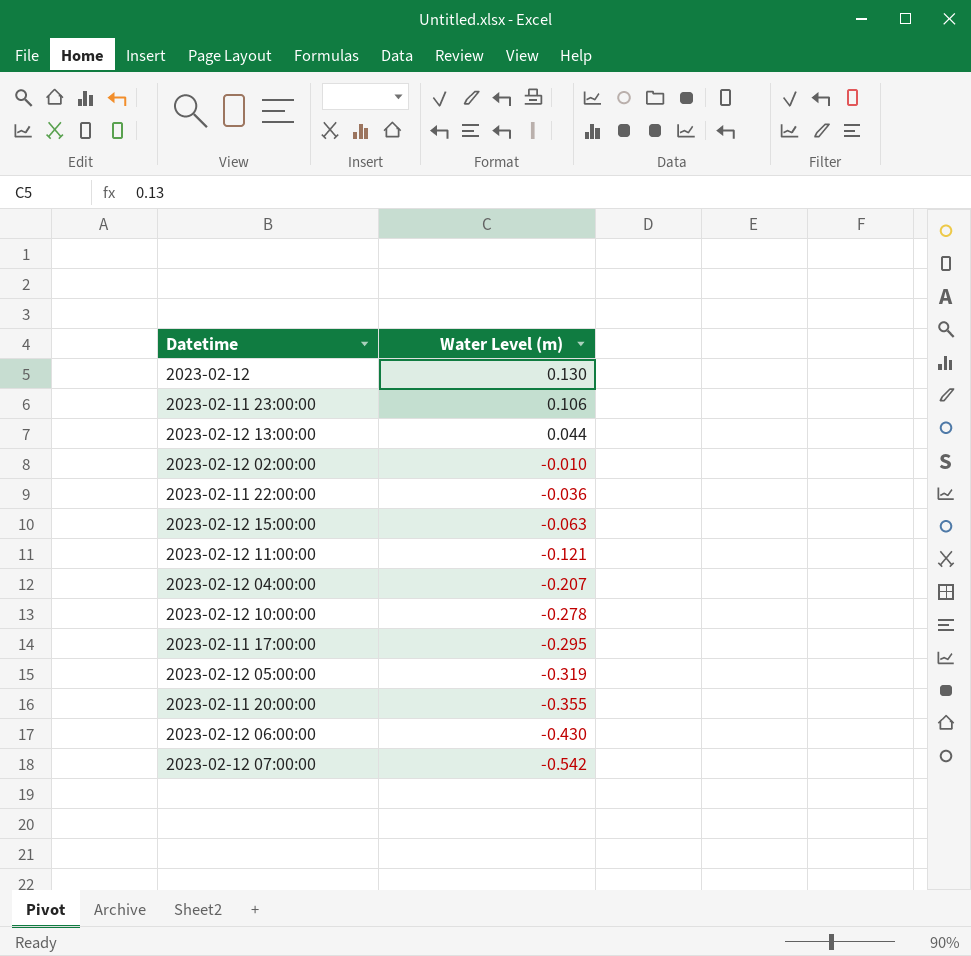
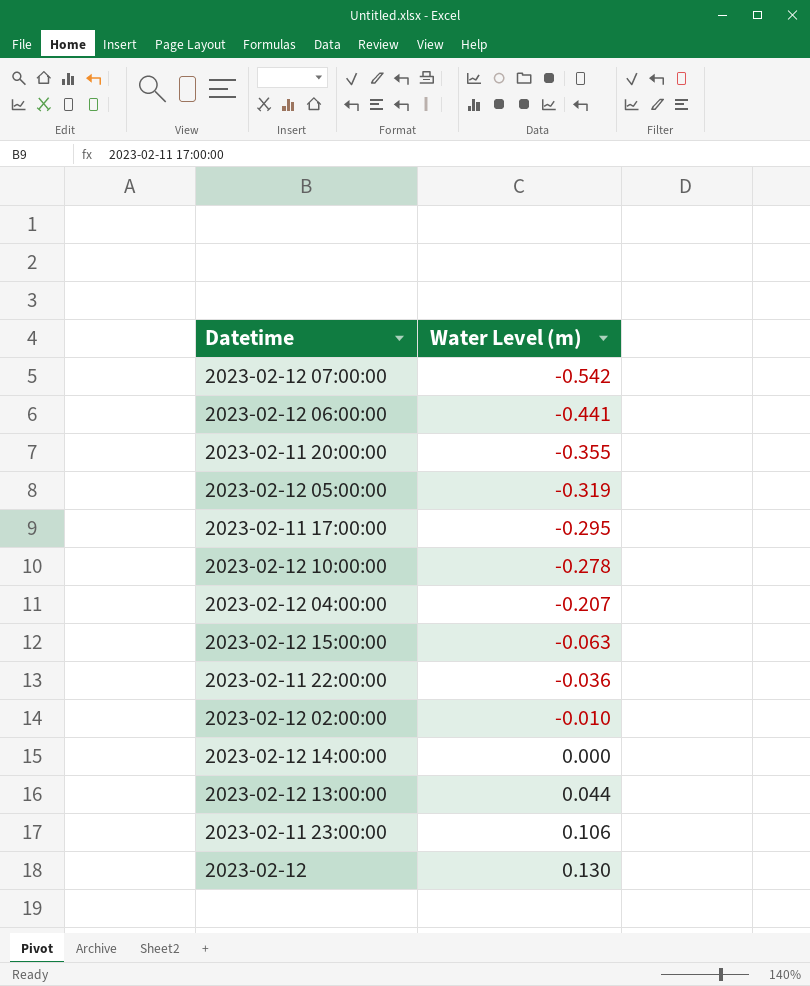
row order: Water Level (m) descending -> Water Level (m) ascending
row 2023-02-12 11:00:00: -0.121 -> none
2023-02-12 06:00:00 | Water Level (m): -0.430 -> -0.441
row 2023-02-12 14:00:00: none -> 0.000

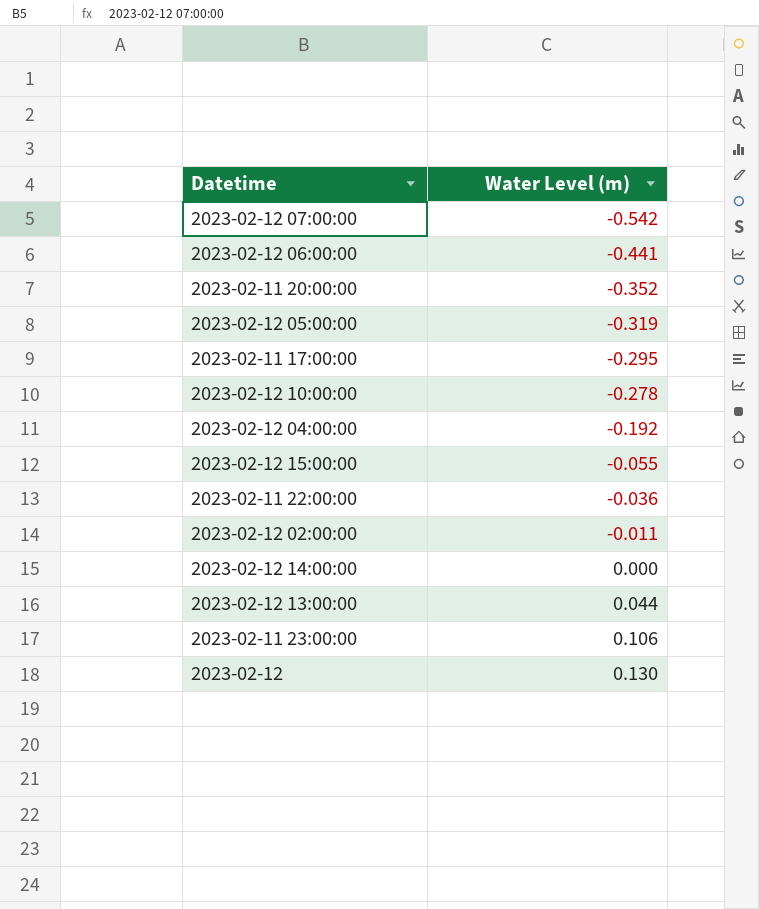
2023-02-11 20:00:00 | Water Level (m): -0.355 -> -0.352
2023-02-12 04:00:00 | Water Level (m): -0.207 -> -0.192
2023-02-12 15:00:00 | Water Level (m): -0.063 -> -0.055
2023-02-12 02:00:00 | Water Level (m): -0.010 -> -0.011

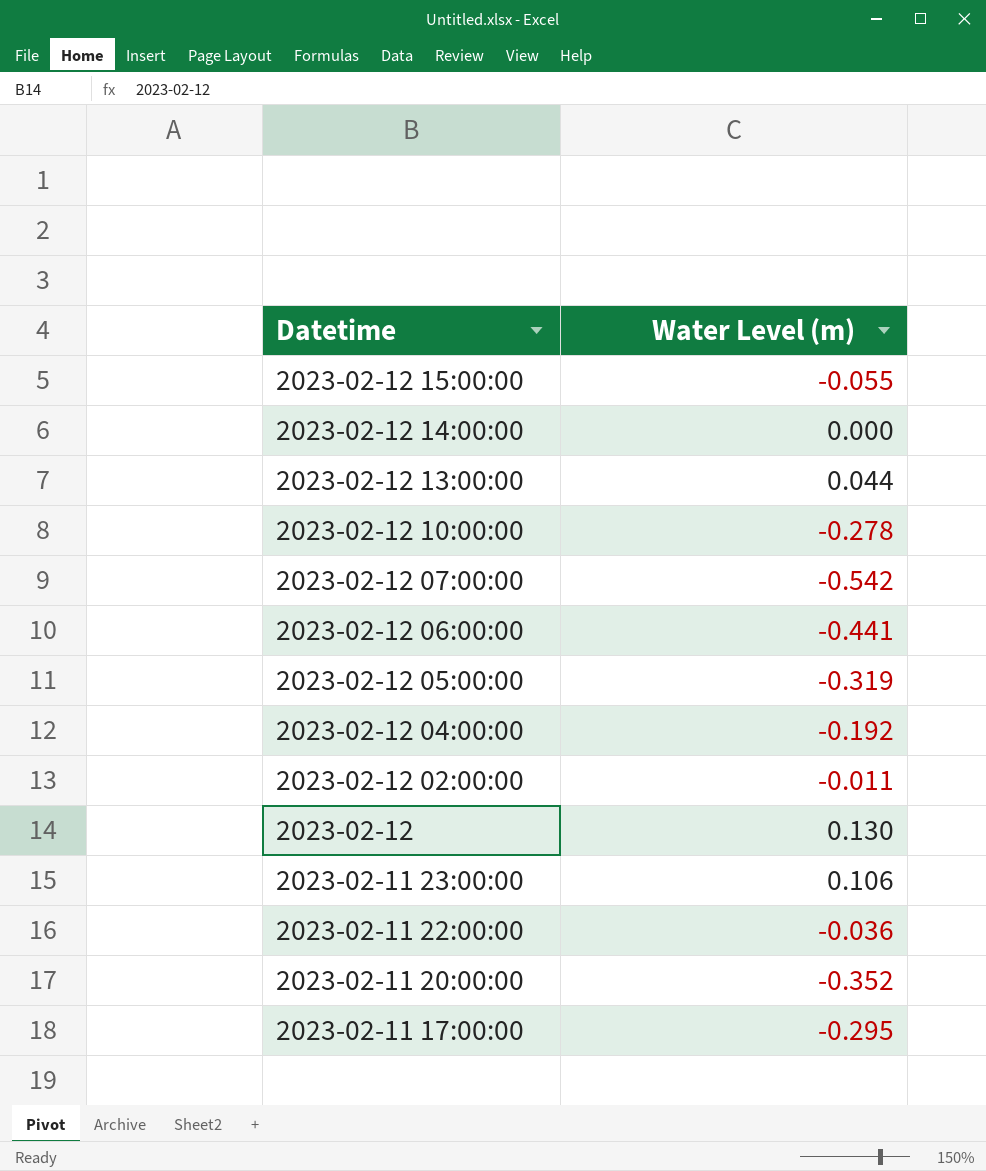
row order: Water Level (m) ascending -> Datetime descending

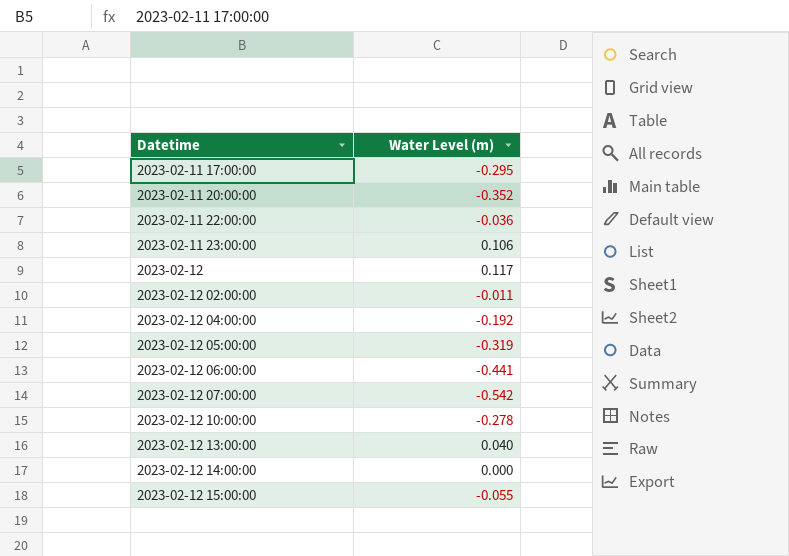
row order: Datetime descending -> Datetime ascending
2023-02-12 | Water Level (m): 0.130 -> 0.117
2023-02-12 13:00:00 | Water Level (m): 0.044 -> 0.040

